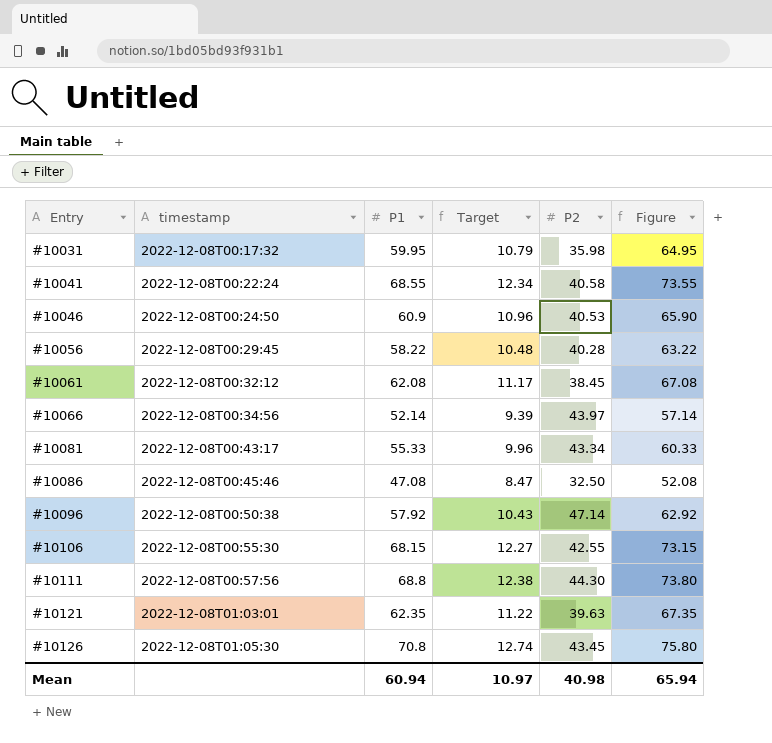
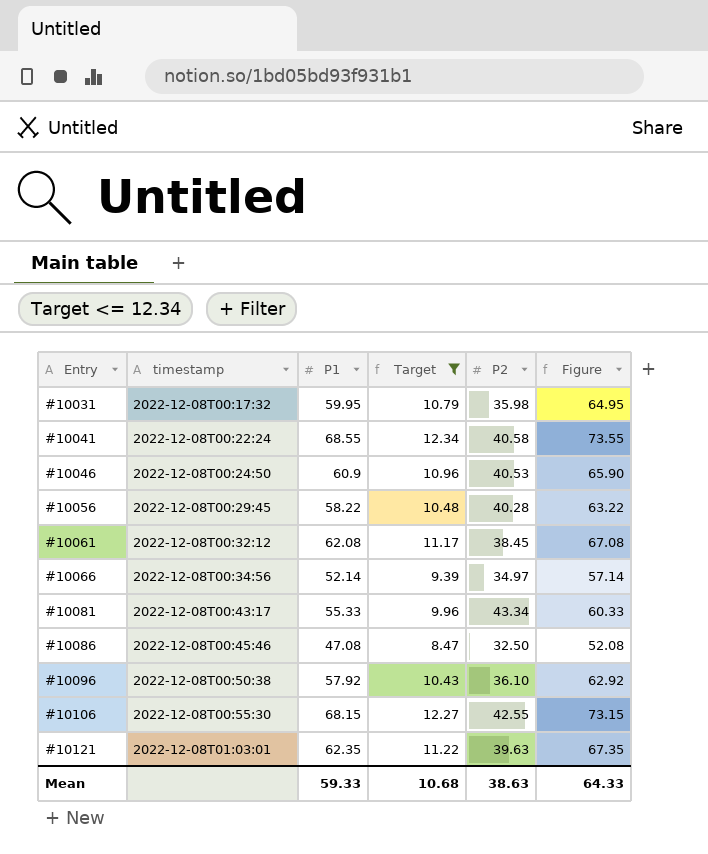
filter: none -> Target <= 12.34
#10066 | P2: 43.97 -> 34.97
#10096 | P2: 47.14 -> 36.10
Mean | P1: 60.94 -> 59.33
Mean | Target: 10.97 -> 10.68
Mean | P2: 40.98 -> 38.63
Mean | Figure: 65.94 -> 64.33

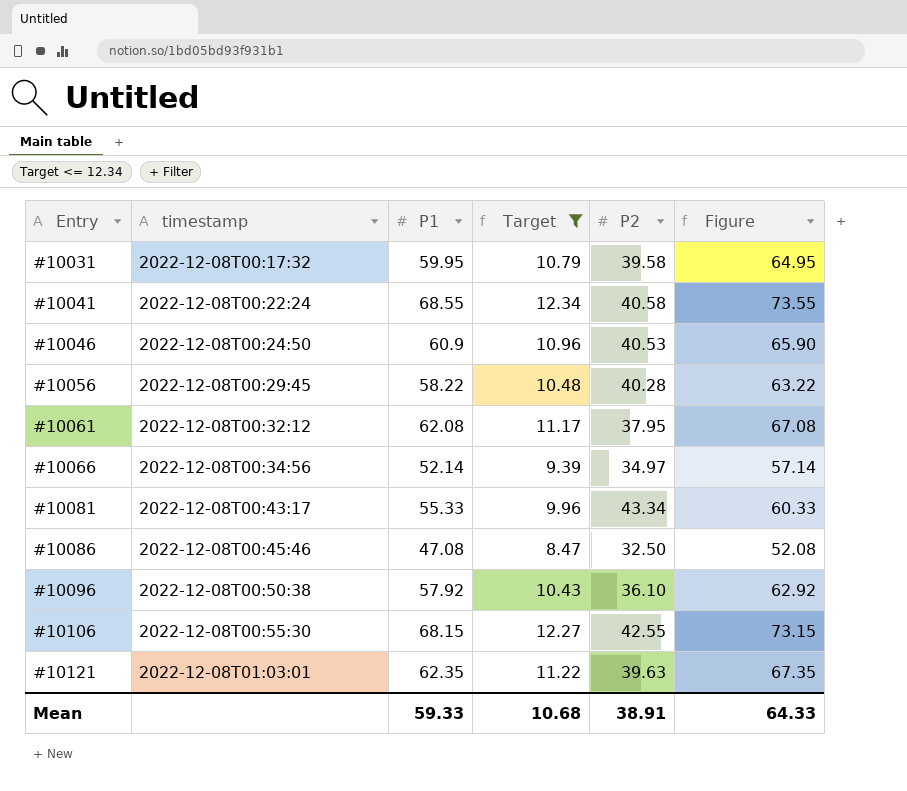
#10031 | P2: 35.98 -> 39.58
#10061 | P2: 38.45 -> 37.95
Mean | P2: 38.63 -> 38.91

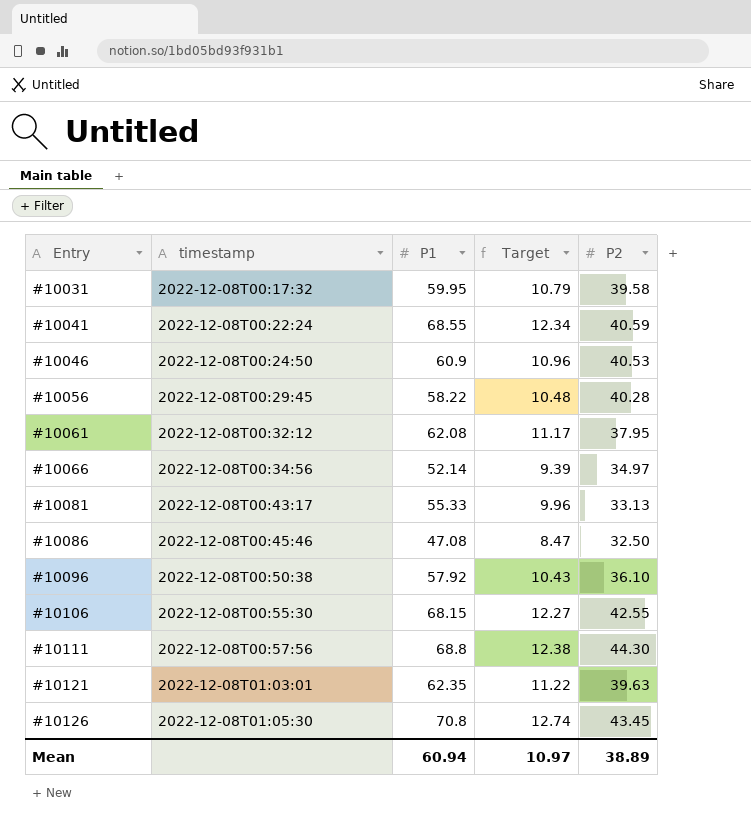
filter: Target <= 12.34 -> none
column Figure | formula: [P1] + 5 -> none
#10041 | P2: 40.58 -> 40.59
#10081 | P2: 43.34 -> 33.13
Mean | P1: 59.33 -> 60.94
Mean | Target: 10.68 -> 10.97
Mean | P2: 38.91 -> 38.89

